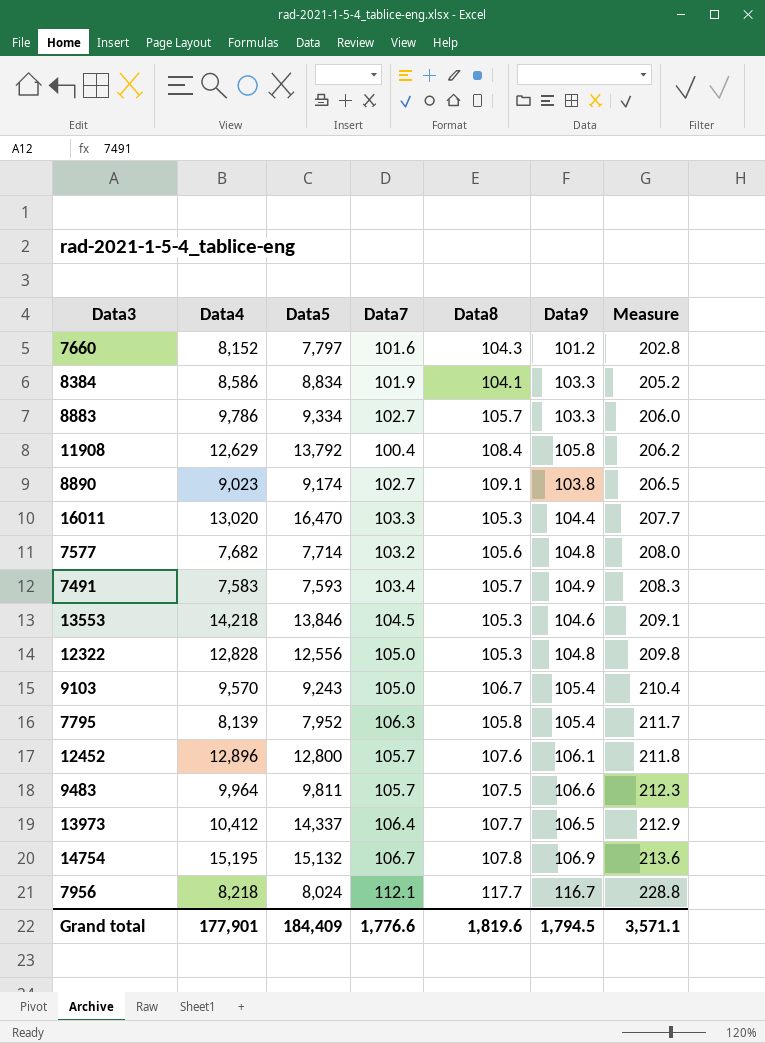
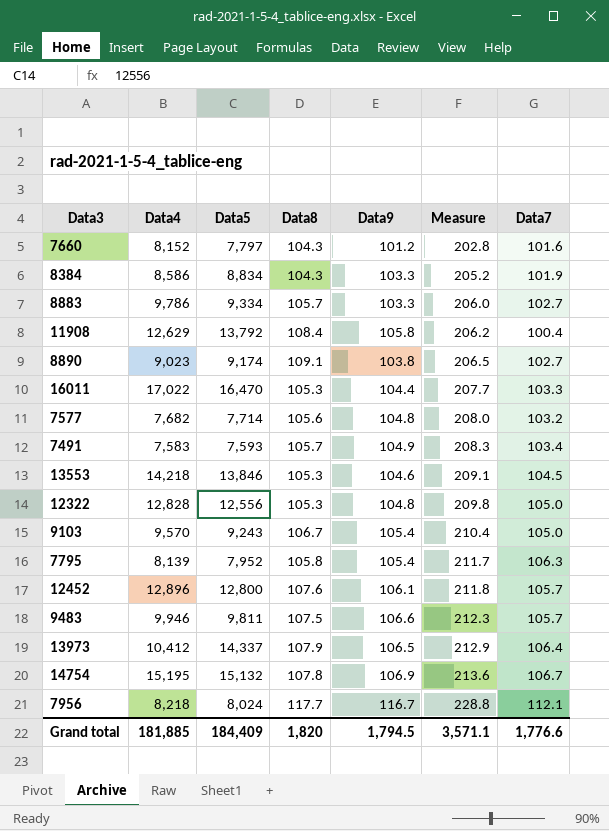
column Data7 | position: 4 -> 7
8384 | Data8: 104.1 -> 104.3
16011 | Data4: 13,020 -> 17,022
9483 | Data4: 9,964 -> 9,946
13973 | Data8: 107.7 -> 107.9
Grand total | Data4: 177,901 -> 181,885
Grand total | Data8: 1,819.6 -> 1,820

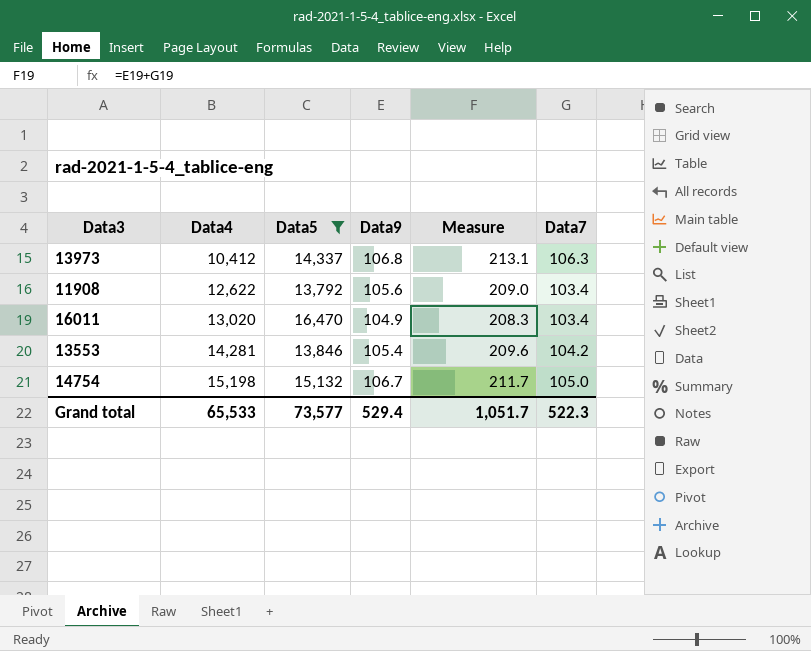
filter: none -> Data5 >= 13,792
row order: Measure ascending -> Data4 ascending
column Data8 | position: 4 -> none
13973 | Data9: 106.5 -> 106.8
13973 | Measure: 212.9 -> 213.1
13973 | Data7: 106.4 -> 106.3
11908 | Data4: 12,629 -> 12,622
11908 | Data9: 105.8 -> 105.6
11908 | Measure: 206.2 -> 209.0
11908 | Data7: 100.4 -> 103.4
16011 | Data4: 17,022 -> 13,020
16011 | Data9: 104.4 -> 104.9
16011 | Measure: 207.7 -> 208.3
16011 | Data7: 103.3 -> 103.4
13553 | Data4: 14,218 -> 14,281
13553 | Data9: 104.6 -> 105.4
13553 | Measure: 209.1 -> 209.6
13553 | Data7: 104.5 -> 104.2
14754 | Data4: 15,195 -> 15,198
14754 | Data9: 106.9 -> 106.7
14754 | Measure: 213.6 -> 211.7
14754 | Data7: 106.7 -> 105.0
Grand total | Data4: 181,885 -> 65,533
Grand total | Data5: 184,409 -> 73,577
Grand total | Data9: 1,794.5 -> 529.4
Grand total | Measure: 3,571.1 -> 1,051.7
Grand total | Data7: 1,776.6 -> 522.3

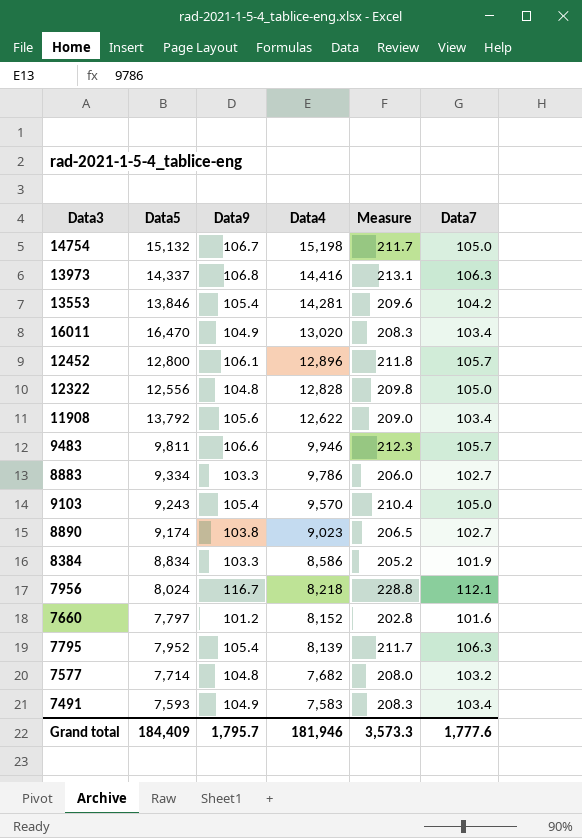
filter: Data5 >= 13,792 -> none
row order: Data4 ascending -> Data4 descending
column Data4 | position: 2 -> 4
13973 | Data4: 10,412 -> 14,416
Grand total | Data5: 73,577 -> 184,409
Grand total | Data9: 529.4 -> 1,795.7
Grand total | Data4: 65,533 -> 181,946
Grand total | Measure: 1,051.7 -> 3,573.3
Grand total | Data7: 522.3 -> 1,777.6

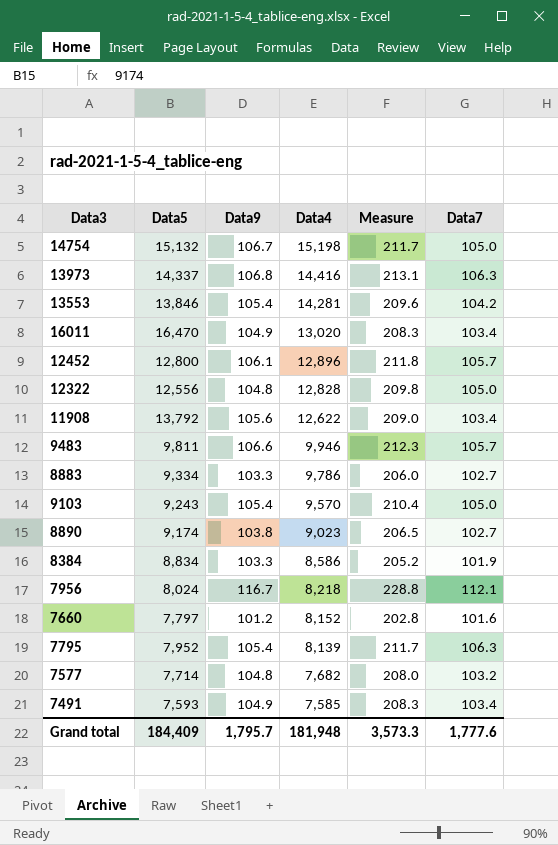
7491 | Data4: 7,583 -> 7,585
Grand total | Data4: 181,946 -> 181,948

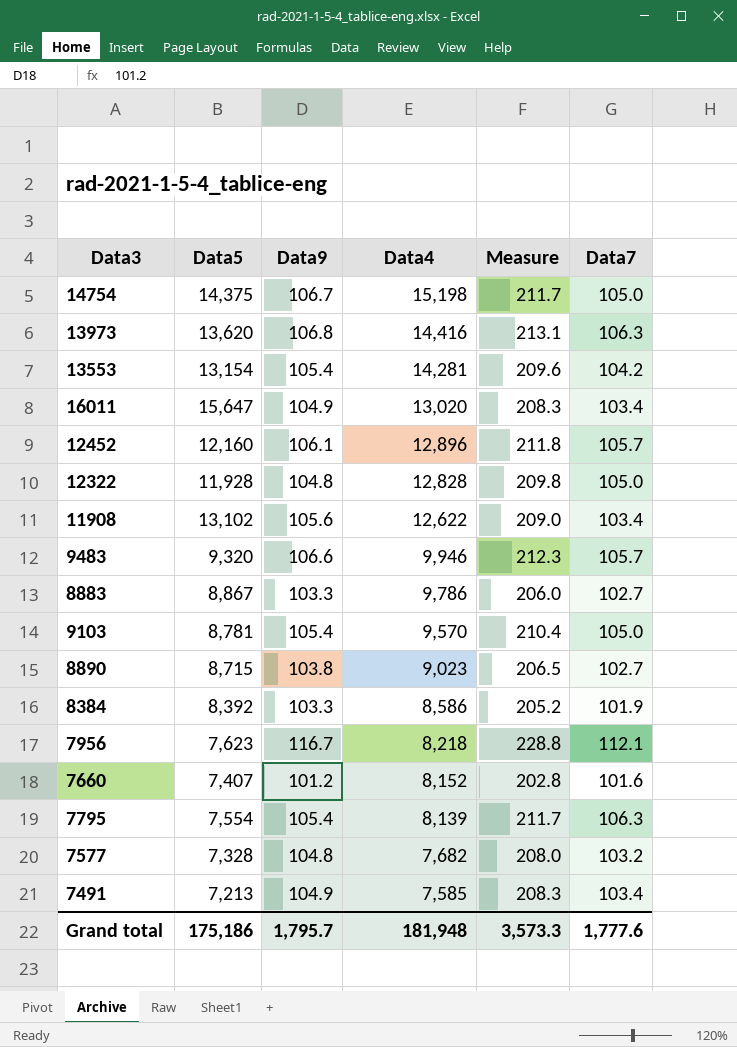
14754 | Data5: 15,132 -> 14,375
13973 | Data5: 14,337 -> 13,620
13553 | Data5: 13,846 -> 13,154
16011 | Data5: 16,470 -> 15,647
12452 | Data5: 12,800 -> 12,160
12322 | Data5: 12,556 -> 11,928
11908 | Data5: 13,792 -> 13,102
9483 | Data5: 9,811 -> 9,320
8883 | Data5: 9,334 -> 8,867
9103 | Data5: 9,243 -> 8,781
8890 | Data5: 9,174 -> 8,715
8384 | Data5: 8,834 -> 8,392
7956 | Data5: 8,024 -> 7,623
7660 | Data5: 7,797 -> 7,407
7795 | Data5: 7,952 -> 7,554
7577 | Data5: 7,714 -> 7,328
7491 | Data5: 7,593 -> 7,213
Grand total | Data5: 184,409 -> 175,186

